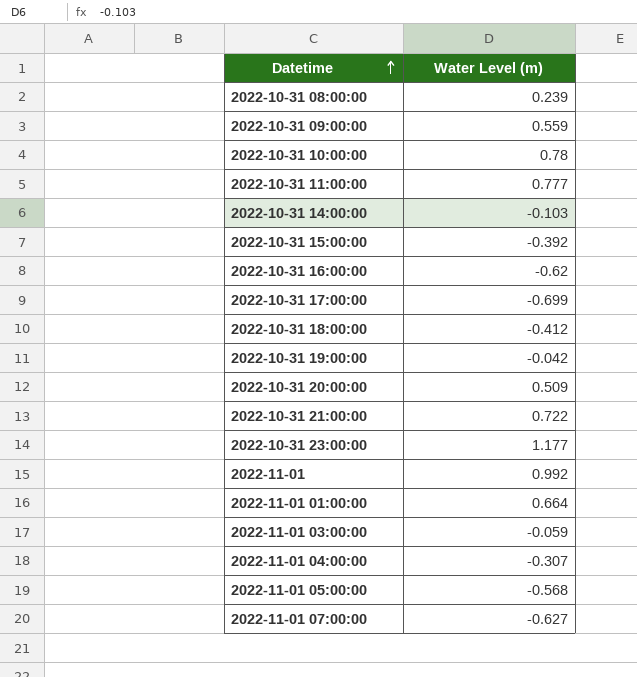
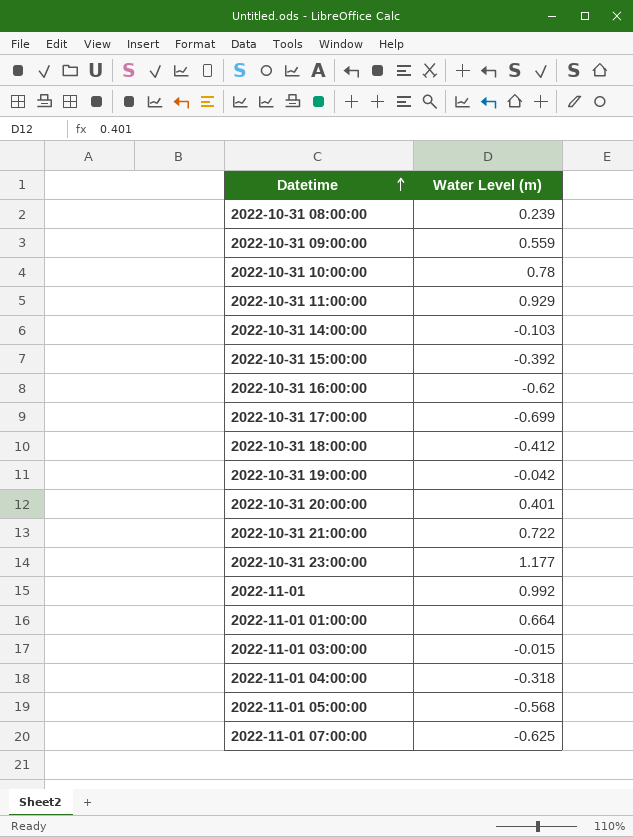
2022-10-31 11:00:00 | Water Level (m): 0.777 -> 0.929
2022-10-31 20:00:00 | Water Level (m): 0.509 -> 0.401
2022-11-01 03:00:00 | Water Level (m): -0.059 -> -0.015
2022-11-01 04:00:00 | Water Level (m): -0.307 -> -0.318
2022-11-01 07:00:00 | Water Level (m): -0.627 -> -0.625

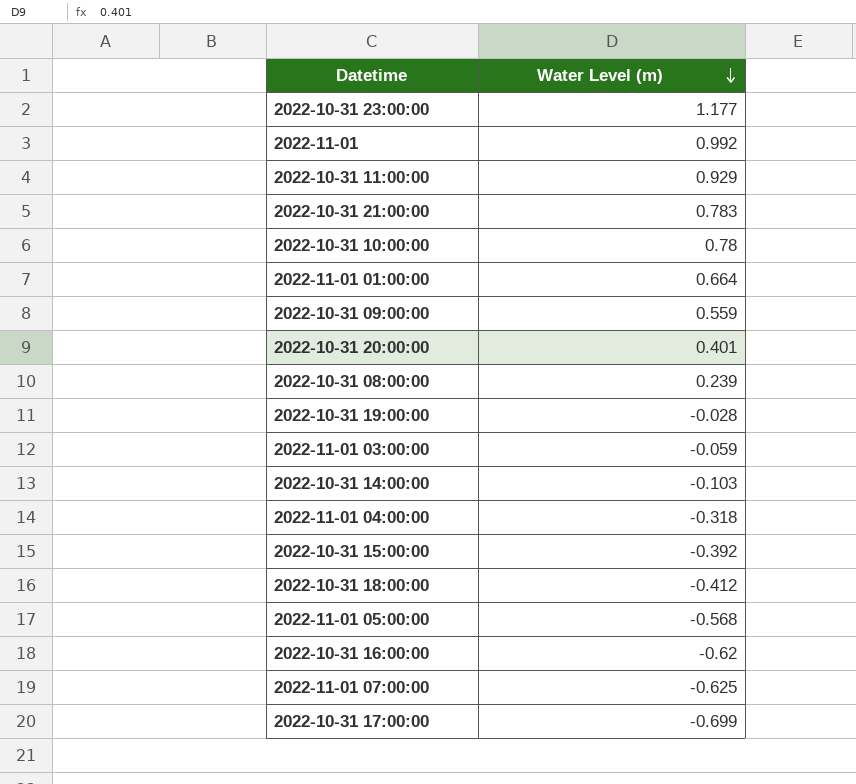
row order: Datetime ascending -> Water Level (m) descending
2022-10-31 21:00:00 | Water Level (m): 0.722 -> 0.783
2022-10-31 19:00:00 | Water Level (m): -0.042 -> -0.028
2022-11-01 03:00:00 | Water Level (m): -0.015 -> -0.059

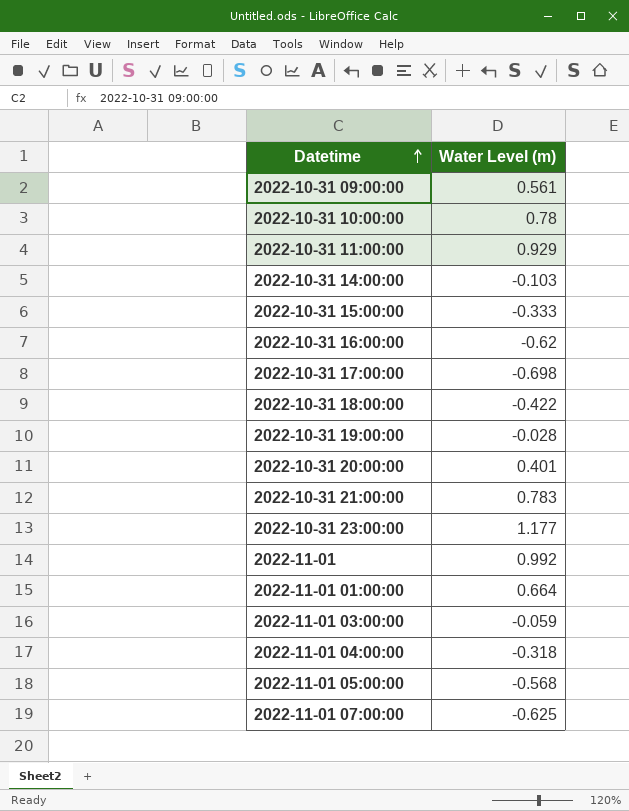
row order: Water Level (m) descending -> Datetime ascending
row 2022-10-31 08:00:00: 0.239 -> none
2022-10-31 09:00:00 | Water Level (m): 0.559 -> 0.561
2022-10-31 15:00:00 | Water Level (m): -0.392 -> -0.333
2022-10-31 17:00:00 | Water Level (m): -0.699 -> -0.698
2022-10-31 18:00:00 | Water Level (m): -0.412 -> -0.422

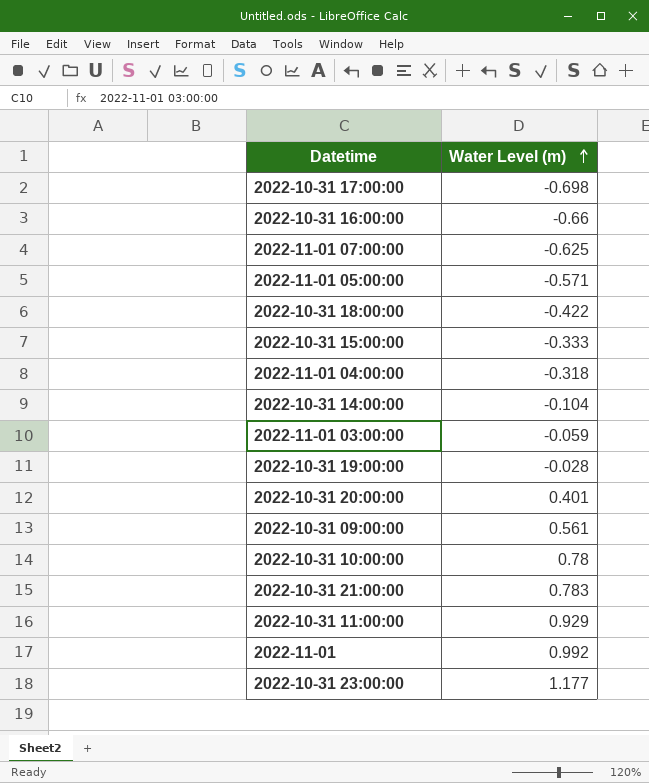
row order: Datetime ascending -> Water Level (m) ascending
row 2022-11-01 01:00:00: 0.664 -> none
2022-10-31 16:00:00 | Water Level (m): -0.62 -> -0.66
2022-11-01 05:00:00 | Water Level (m): -0.568 -> -0.571
2022-10-31 14:00:00 | Water Level (m): -0.103 -> -0.104

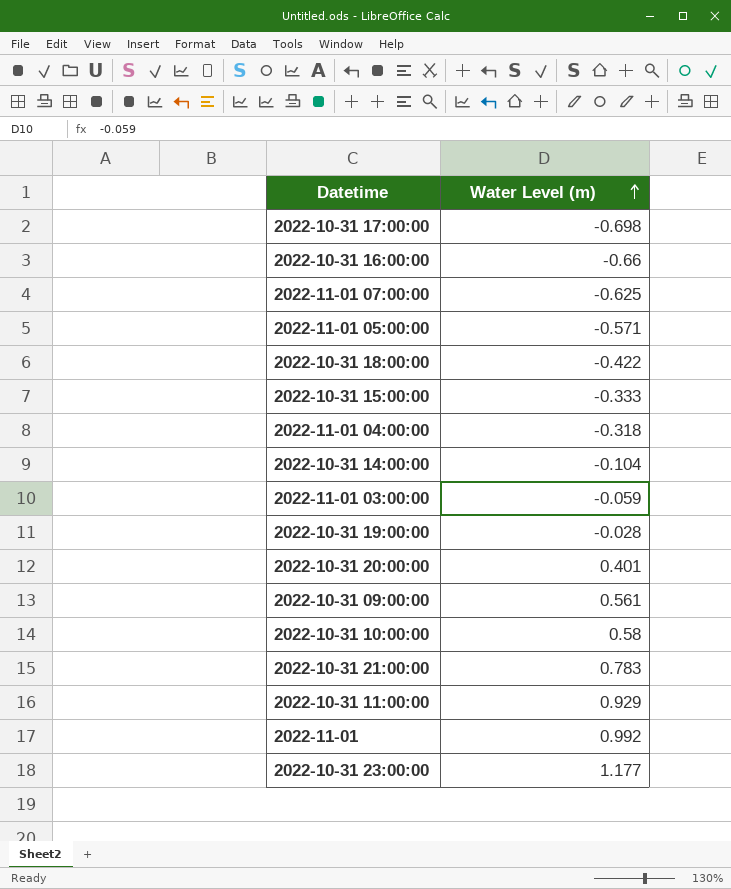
2022-10-31 10:00:00 | Water Level (m): 0.78 -> 0.58

